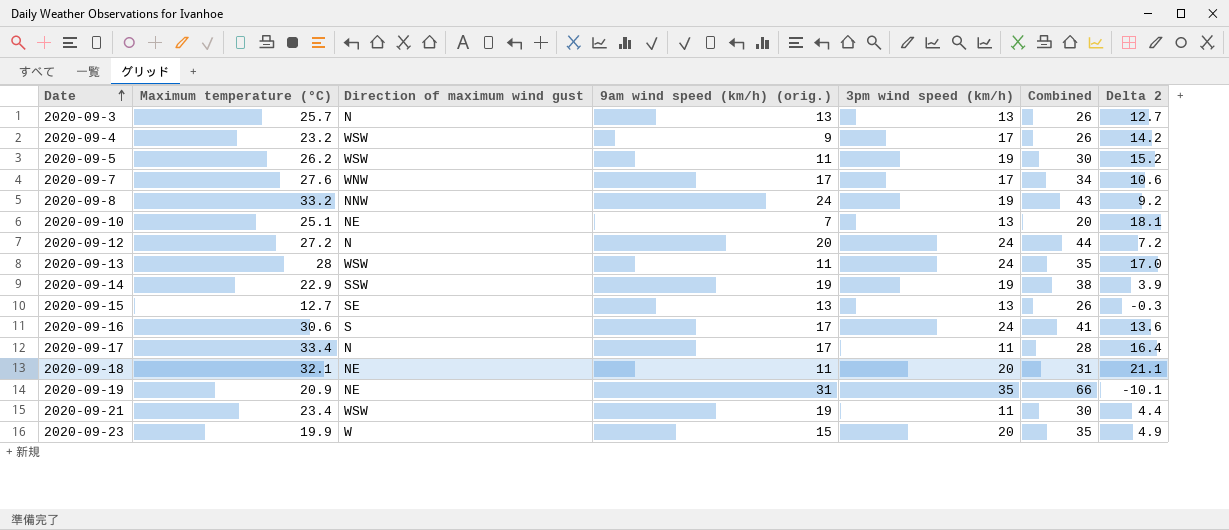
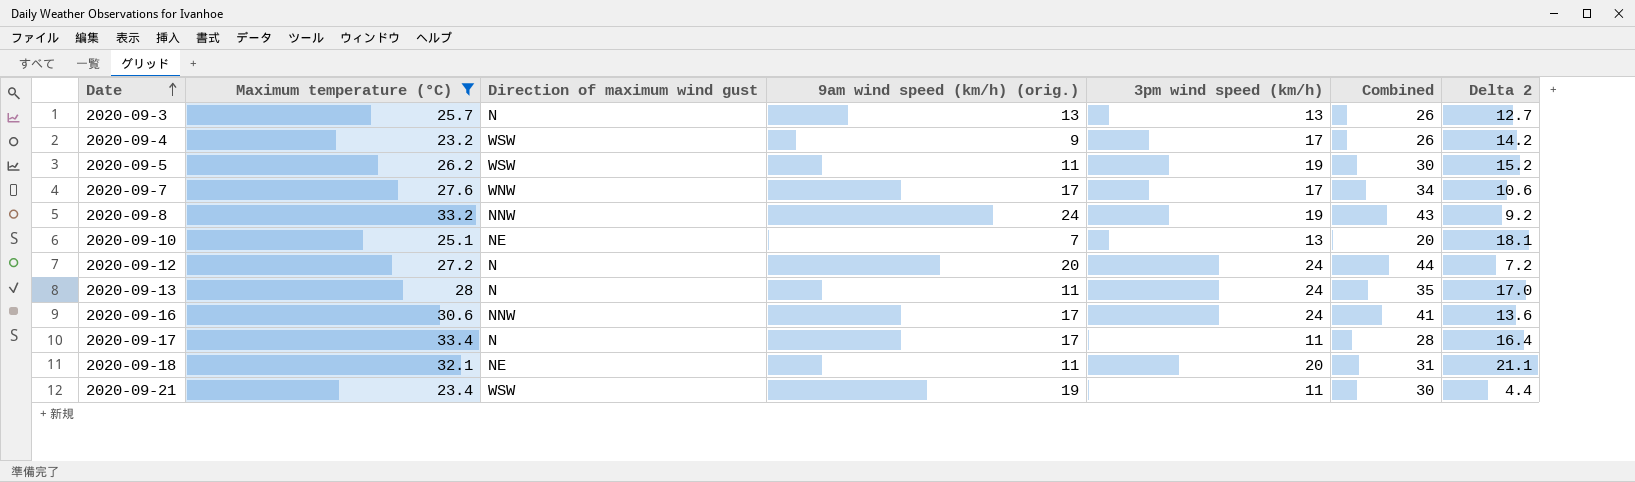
filter: none -> Maximum temperature (°C) >= 23.2
2020-09-13 | Direction of maximum wind gust: WSW -> N
2020-09-16 | Direction of maximum wind gust: S -> NNW

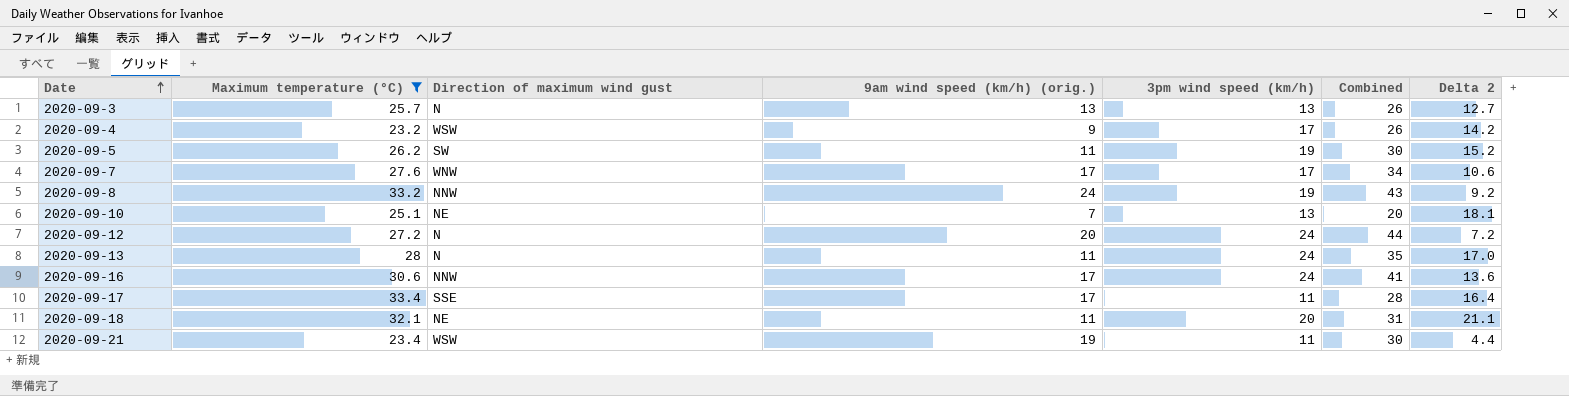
2020-09-5 | Direction of maximum wind gust: WSW -> SW
2020-09-17 | Direction of maximum wind gust: N -> SSE

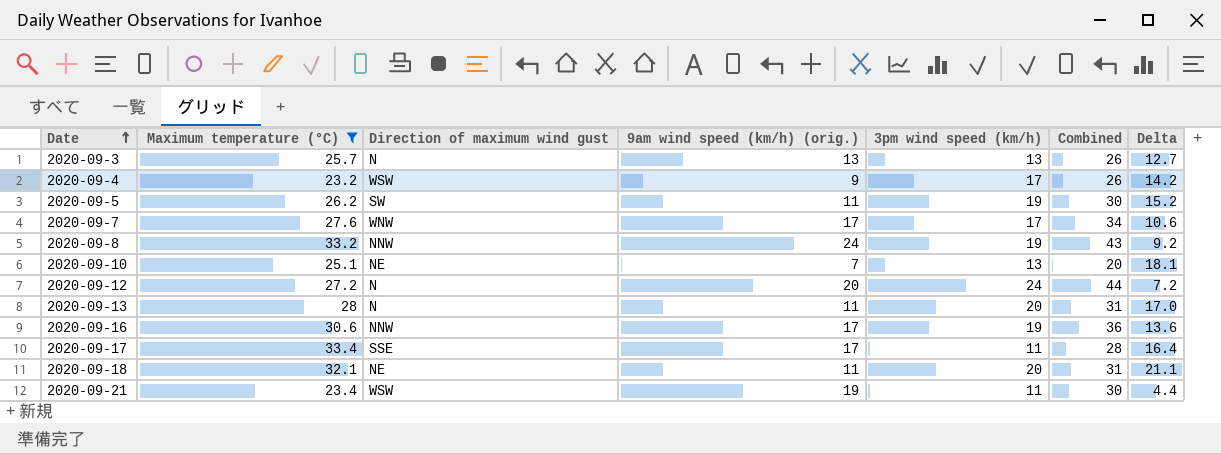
column name: Delta 2 -> Delta
2020-09-13 | 3pm wind speed (km/h): 24 -> 20
2020-09-13 | Combined: 35 -> 31
2020-09-16 | 3pm wind speed (km/h): 24 -> 19
2020-09-16 | Combined: 41 -> 36

